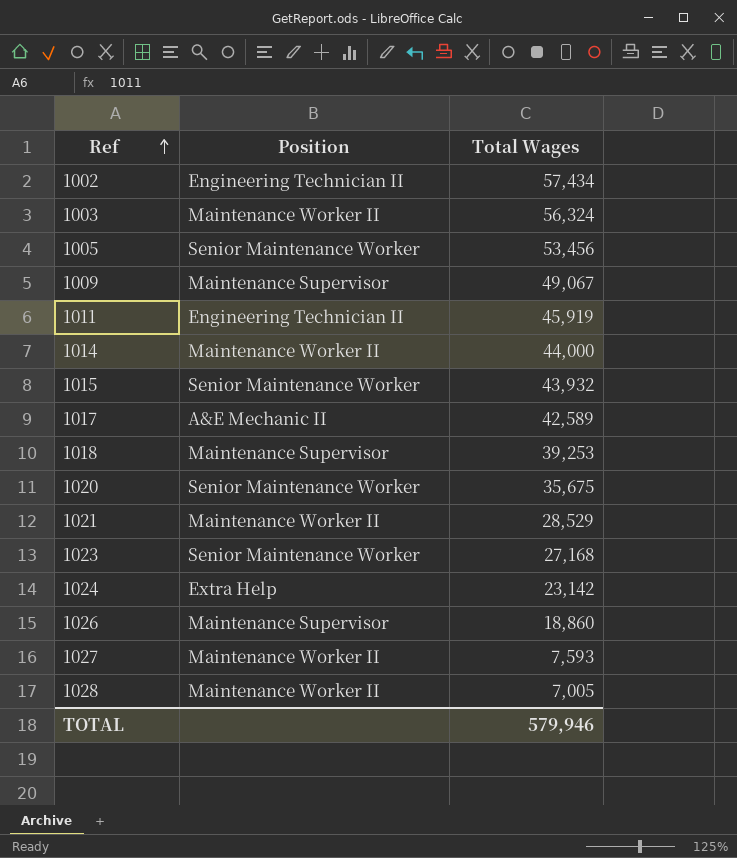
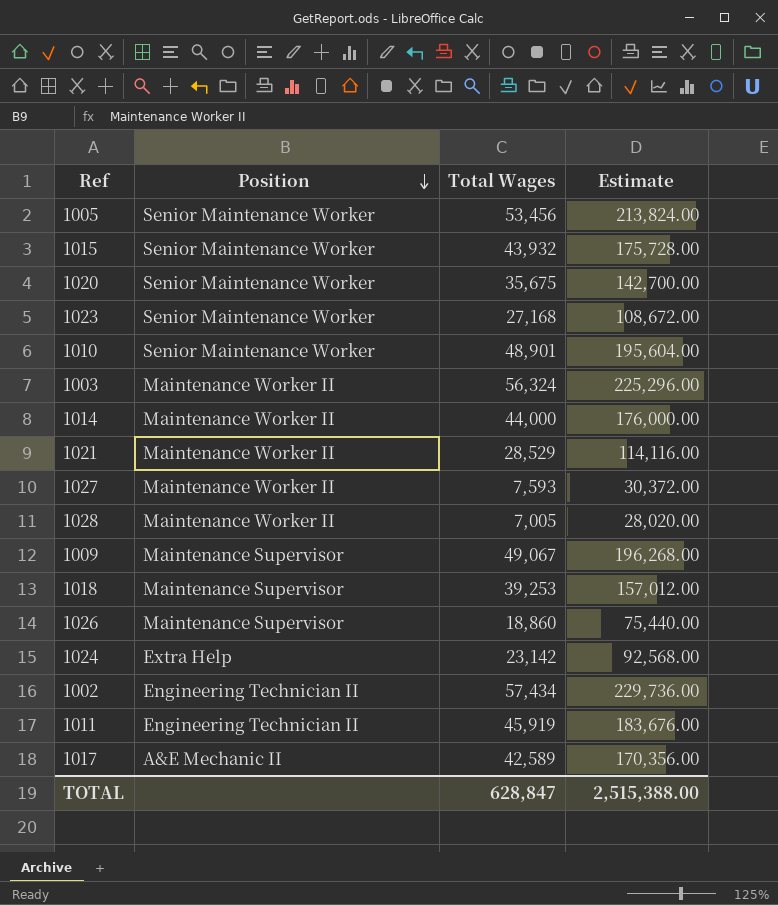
row order: Ref ascending -> Position descending
column Estimate | formula: none -> [Total Wages] * 4
row 1010: none -> Senior Maintenance Worker | 48,901 | 195,604.00
TOTAL | Total Wages: 579,946 -> 628,847

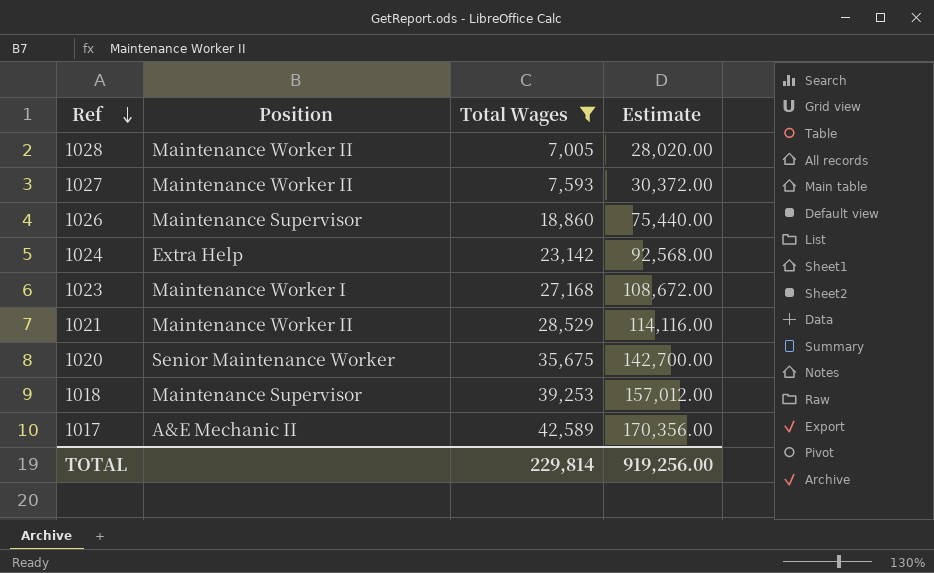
filter: none -> Total Wages <= 42,589
row order: Position descending -> Ref descending
1023 | Position: Senior Maintenance Worker -> Maintenance Worker I
TOTAL | Total Wages: 628,847 -> 229,814
TOTAL | Estimate: 2,515,388.00 -> 919,256.00

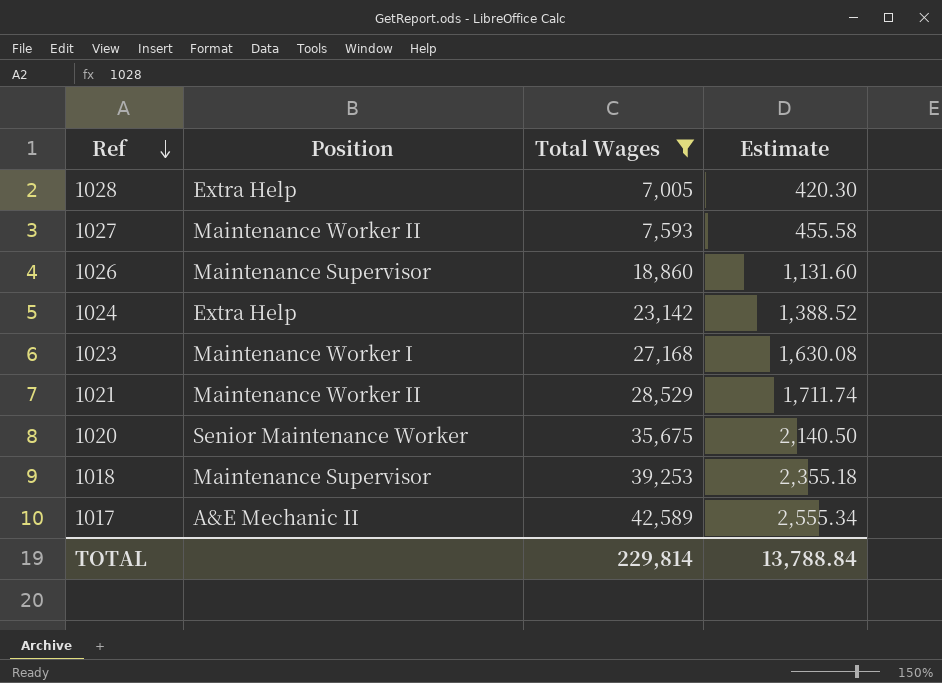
column Estimate | formula: [Total Wages] * 4 -> [Total Wages] * 0.06
1028 | Position: Maintenance Worker II -> Extra Help
TOTAL | Estimate: 919,256.00 -> 13,788.84

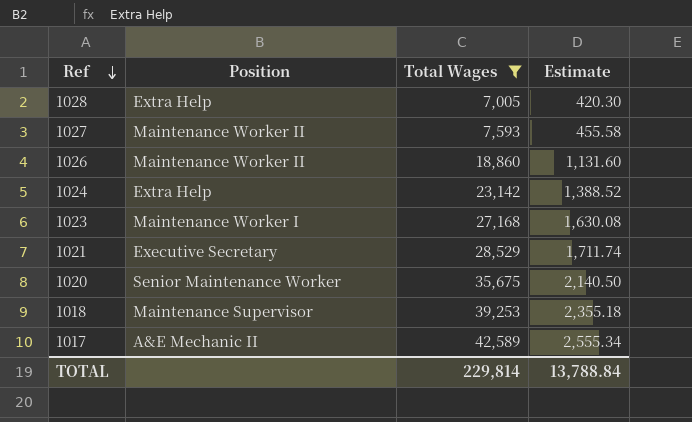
1026 | Position: Maintenance Supervisor -> Maintenance Worker II
1021 | Position: Maintenance Worker II -> Executive Secretary

